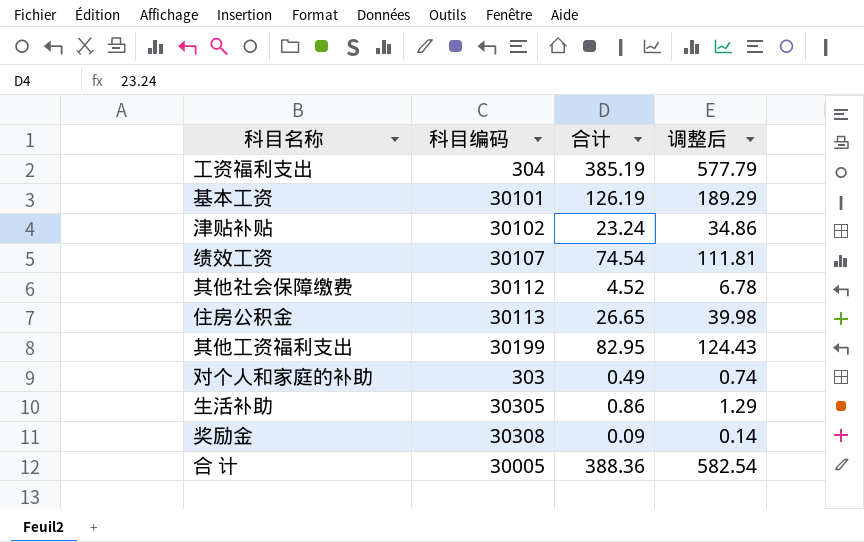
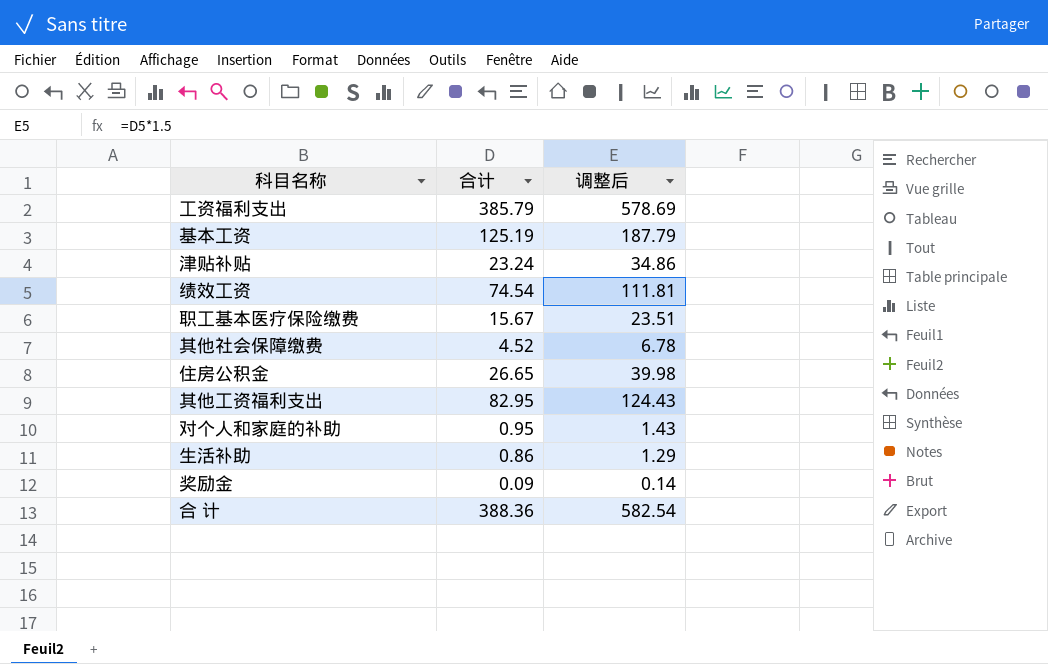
column 科目编码 | position: 2 -> none
工资福利支出 | 合计: 385.19 -> 385.79
工资福利支出 | 调整后: 577.79 -> 578.69
基本工资 | 合计: 126.19 -> 125.19
基本工资 | 调整后: 189.29 -> 187.79
row 职工基本医疗保险缴费: none -> 15.67 | 23.51
对个人和家庭的补助 | 合计: 0.49 -> 0.95
对个人和家庭的补助 | 调整后: 0.74 -> 1.43

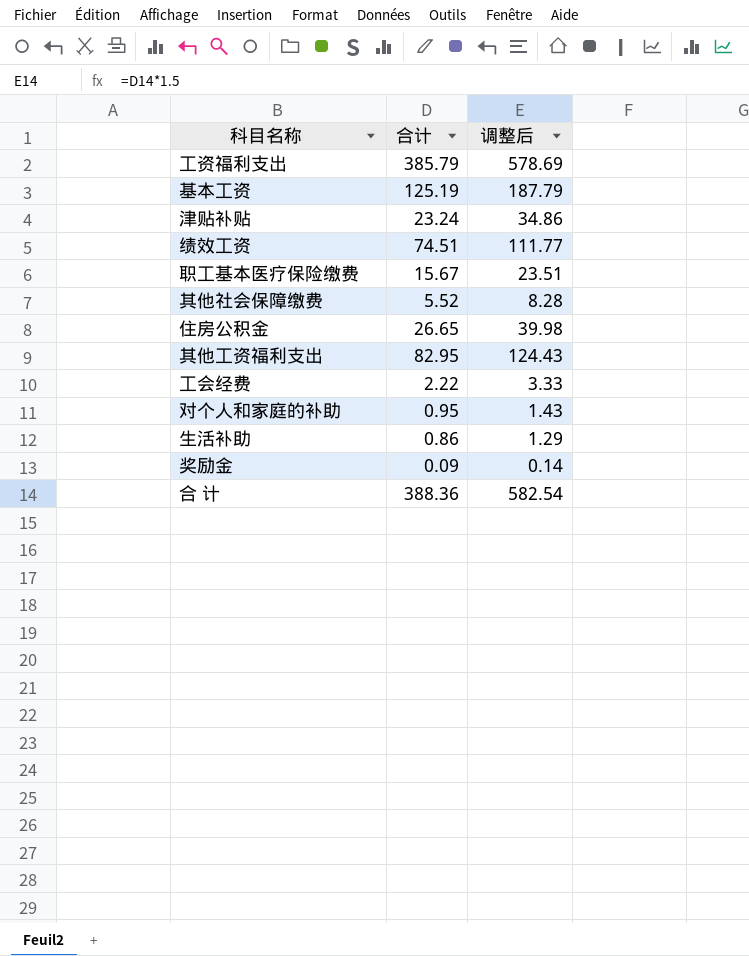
绩效工资 | 合计: 74.54 -> 74.51
绩效工资 | 调整后: 111.81 -> 111.77
其他社会保障缴费 | 合计: 4.52 -> 5.52
其他社会保障缴费 | 调整后: 6.78 -> 8.28
row 工会经费: none -> 2.22 | 3.33

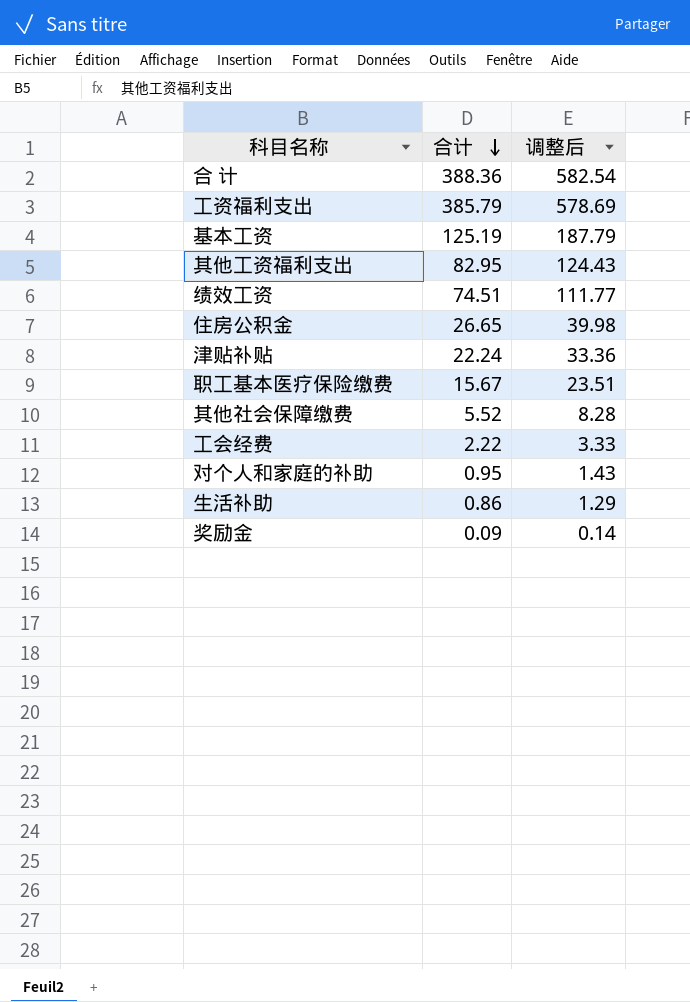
row order: none -> 合计 descending
津贴补贴 | 合计: 23.24 -> 22.24
津贴补贴 | 调整后: 34.86 -> 33.36

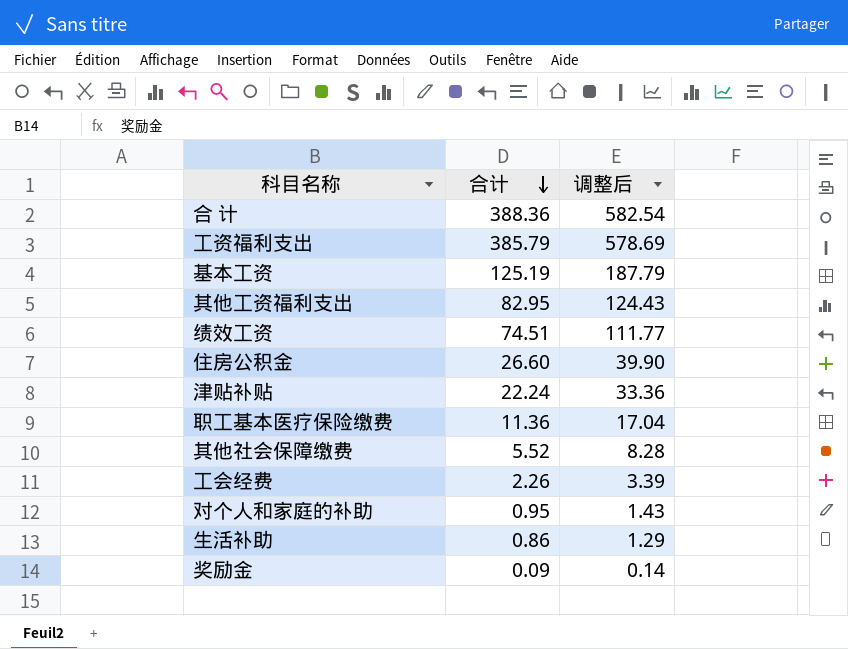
住房公积金 | 合计: 26.65 -> 26.60
住房公积金 | 调整后: 39.98 -> 39.90
职工基本医疗保险缴费 | 合计: 15.67 -> 11.36
职工基本医疗保险缴费 | 调整后: 23.51 -> 17.04
工会经费 | 合计: 2.22 -> 2.26
工会经费 | 调整后: 3.33 -> 3.39

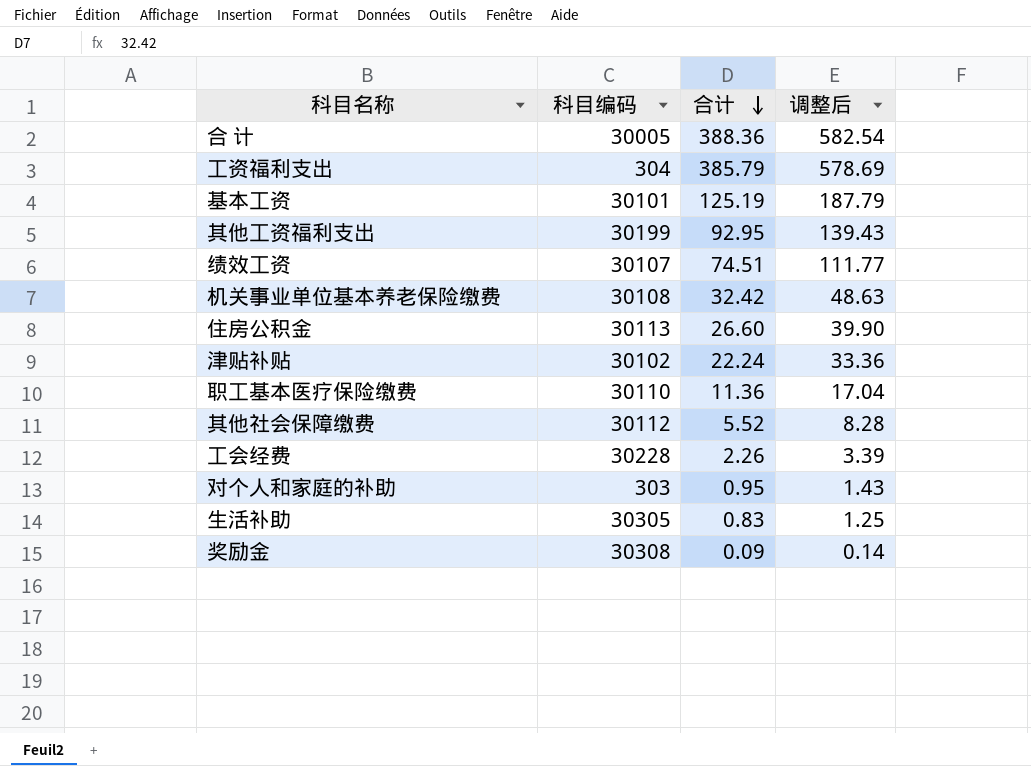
column 科目编码 | position: none -> 2
其他工资福利支出 | 合计: 82.95 -> 92.95
其他工资福利支出 | 调整后: 124.43 -> 139.43
row 机关事业单位基本养老保险缴费: none -> 30108 | 32.42 | 48.63
生活补助 | 合计: 0.86 -> 0.83
生活补助 | 调整后: 1.29 -> 1.25

